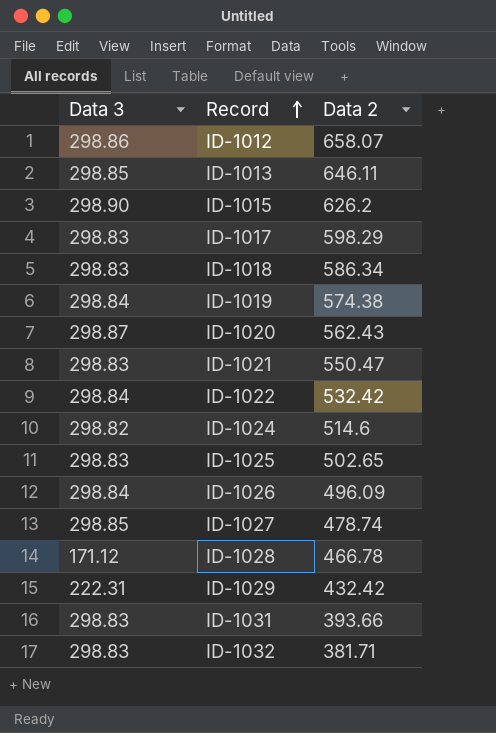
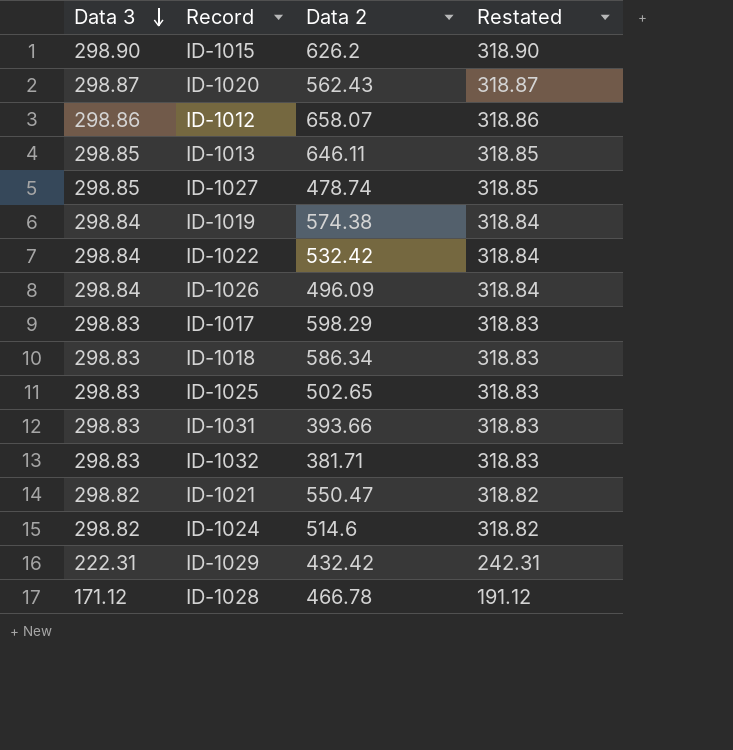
row order: Record ascending -> Data 3 descending
column Restated | formula: none -> [Data 3] + 20
ID-1021 | Data 3: 298.83 -> 298.82

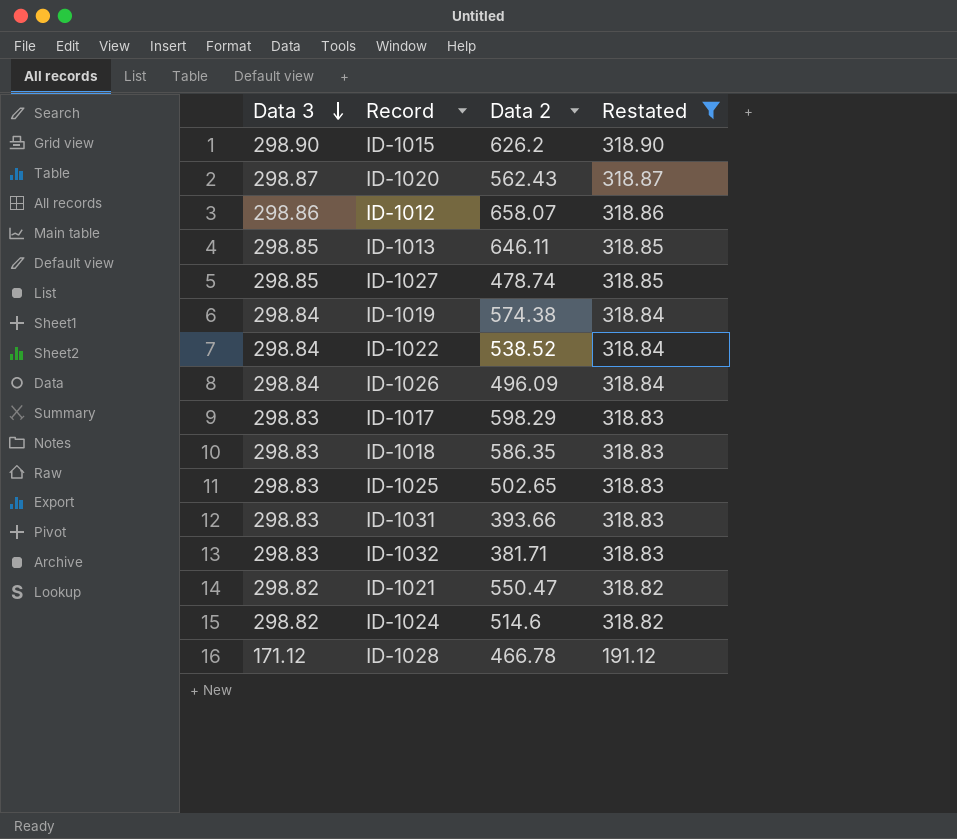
filter: none -> Restated != 242.31
ID-1022 | Data 2: 532.42 -> 538.52
ID-1018 | Data 2: 586.34 -> 586.35

